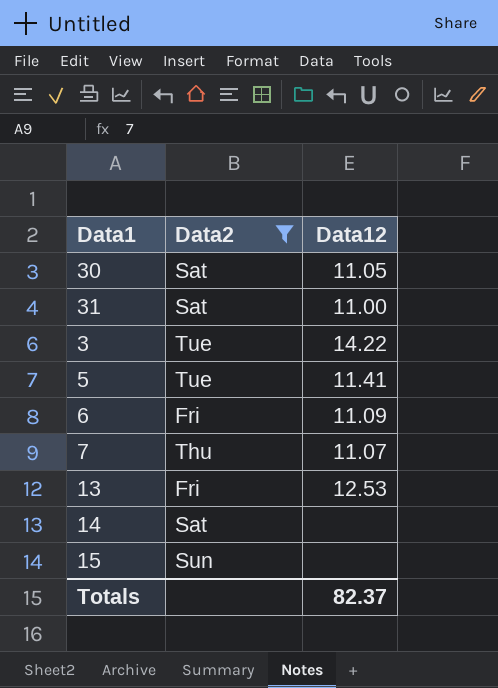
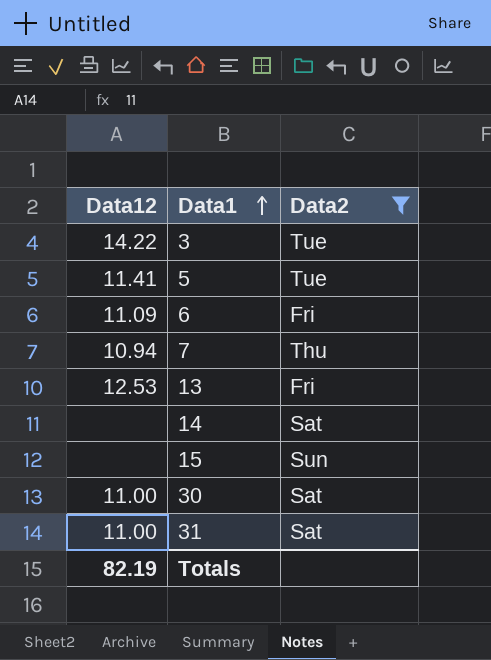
row order: none -> Data1 ascending
column Data12 | position: 3 -> 1
7 | Data12: 11.07 -> 10.94
30 | Data12: 11.05 -> 11.00
Totals | Data12: 82.37 -> 82.19

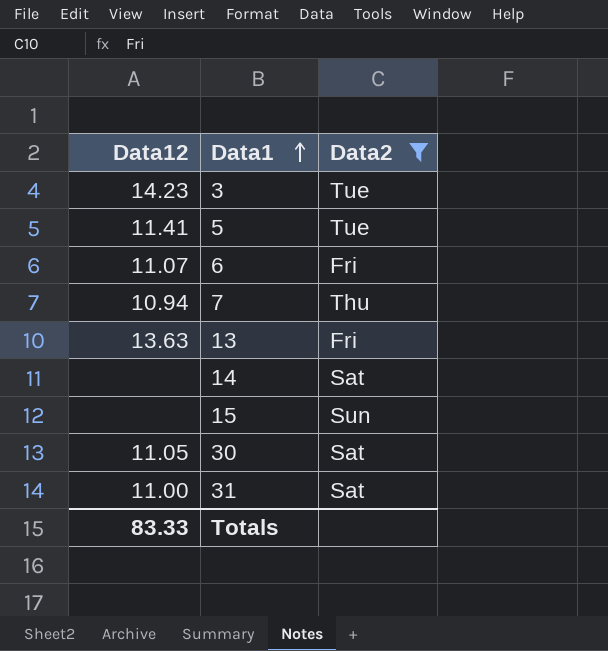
3 | Data12: 14.22 -> 14.23
6 | Data12: 11.09 -> 11.07
13 | Data12: 12.53 -> 13.63
30 | Data12: 11.00 -> 11.05
Totals | Data12: 82.19 -> 83.33

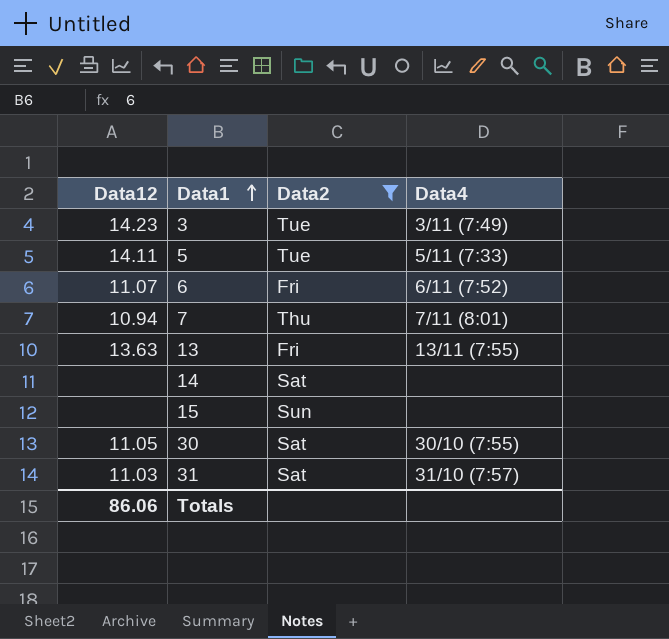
column Data4 | position: none -> 4
5 | Data12: 11.41 -> 14.11
31 | Data12: 11.00 -> 11.03
Totals | Data12: 83.33 -> 86.06

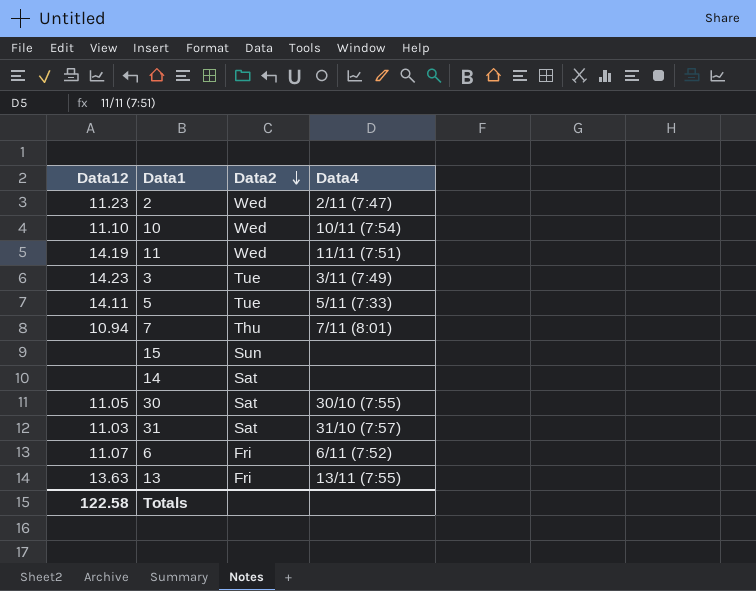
filter: Data2 != Wed -> none
row order: Data1 ascending -> Data2 descending
Totals | Data12: 86.06 -> 122.58

